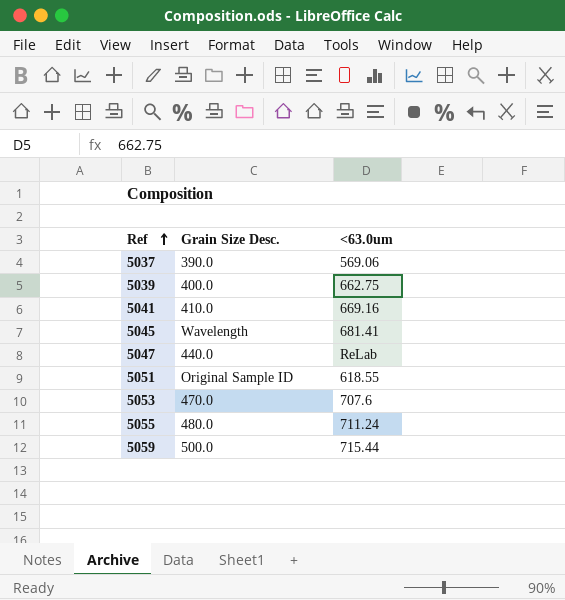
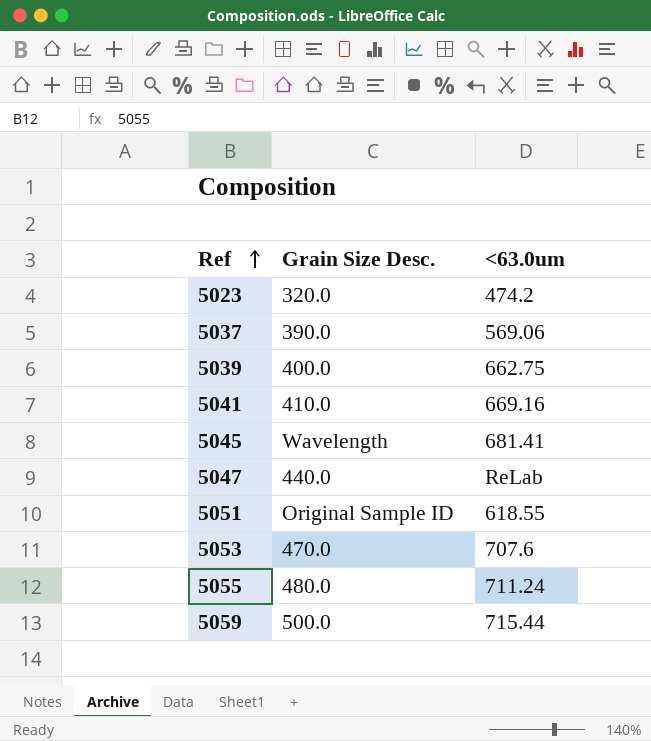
row 5023: none -> 320.0 | 474.2

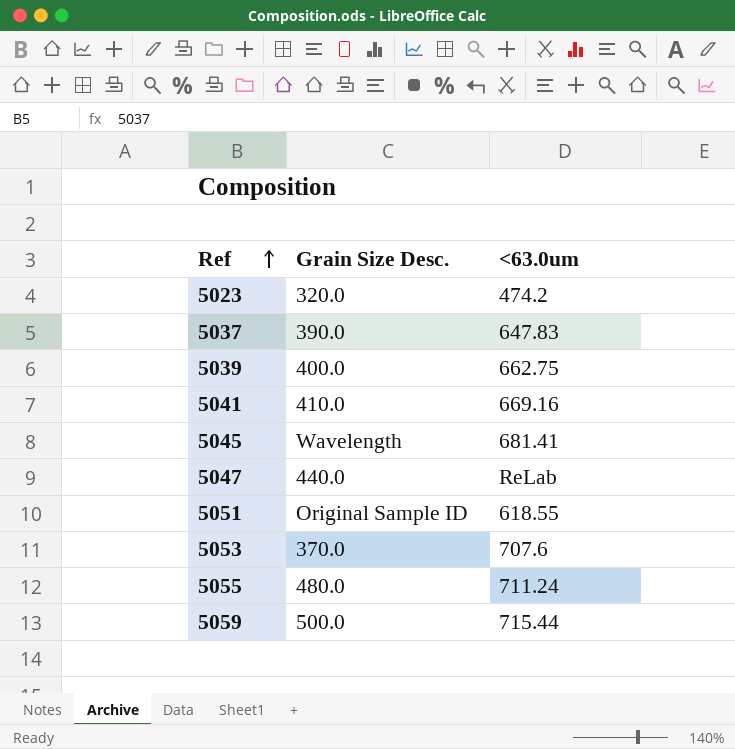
5037 | <63.0um: 569.06 -> 647.83
5053 | Grain Size Desc.: 470.0 -> 370.0

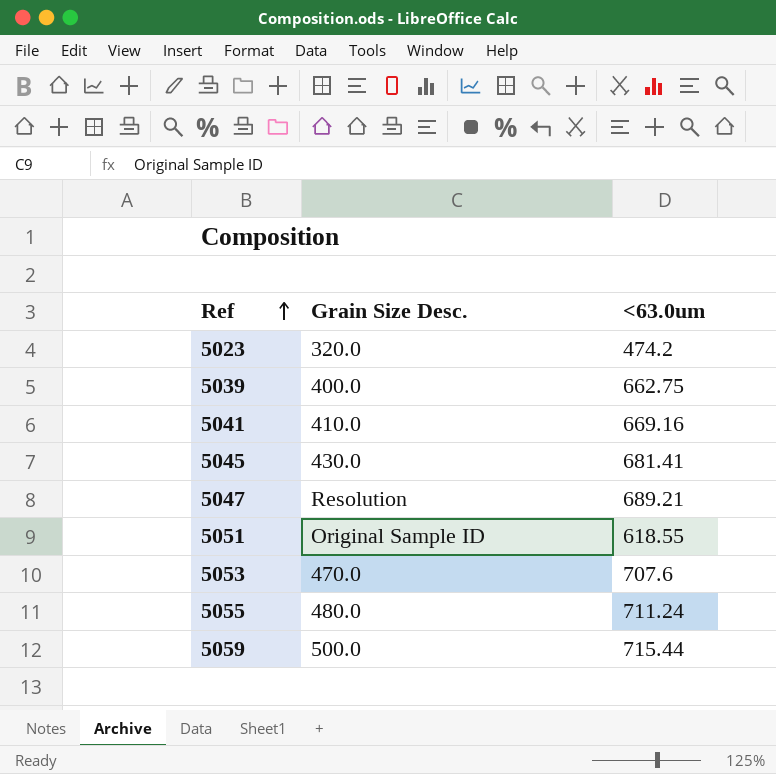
row 5037: 390.0 | 647.83 -> none
5045 | Grain Size Desc.: Wavelength -> 430.0
5047 | Grain Size Desc.: 440.0 -> Resolution
5047 | <63.0um: ReLab -> 689.21
5053 | Grain Size Desc.: 370.0 -> 470.0

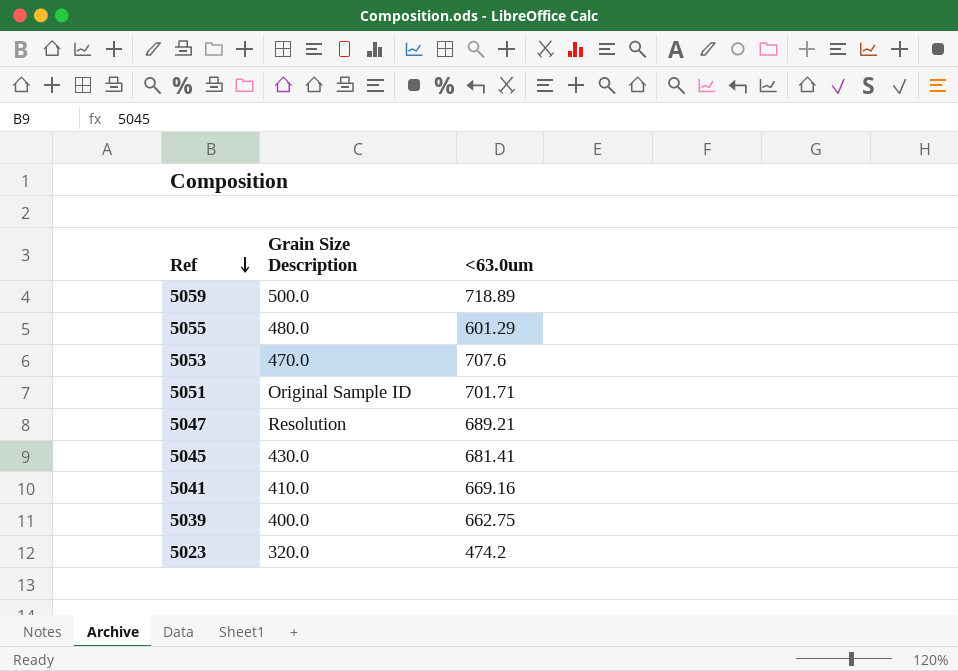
row order: Ref ascending -> Ref descending
column name: Grain Size Desc. -> Grain Size Description
5059 | <63.0um: 715.44 -> 718.89
5055 | <63.0um: 711.24 -> 601.29
5051 | <63.0um: 618.55 -> 701.71

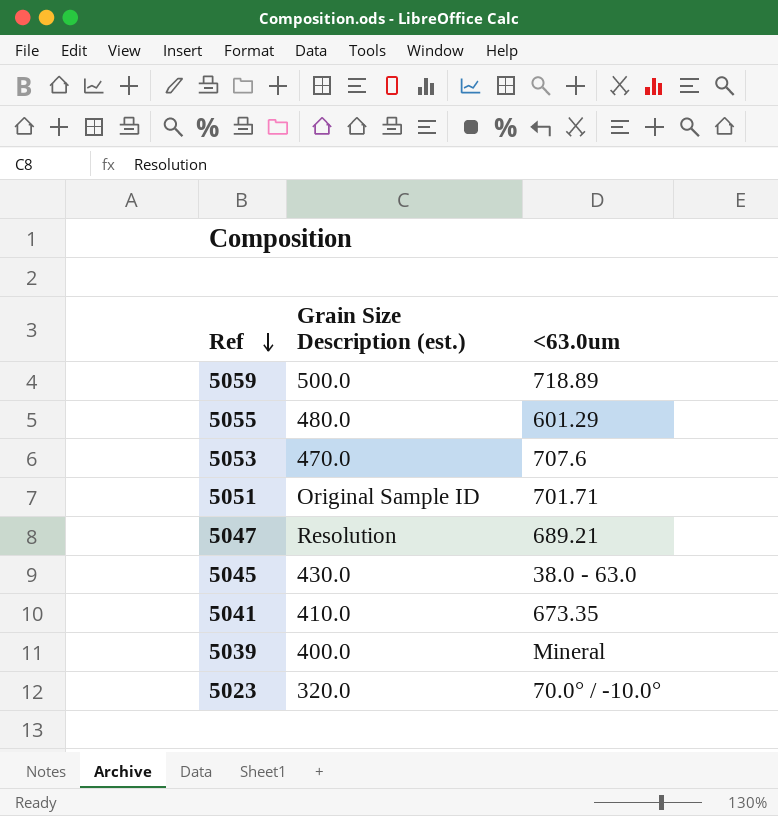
column name: Grain Size Description -> Grain Size Description (est.)
5045 | <63.0um: 681.41 -> 38.0 - 63.0
5041 | <63.0um: 669.16 -> 673.35
5039 | <63.0um: 662.75 -> Mineral
5023 | <63.0um: 474.2 -> 70.0° / -10.0°

